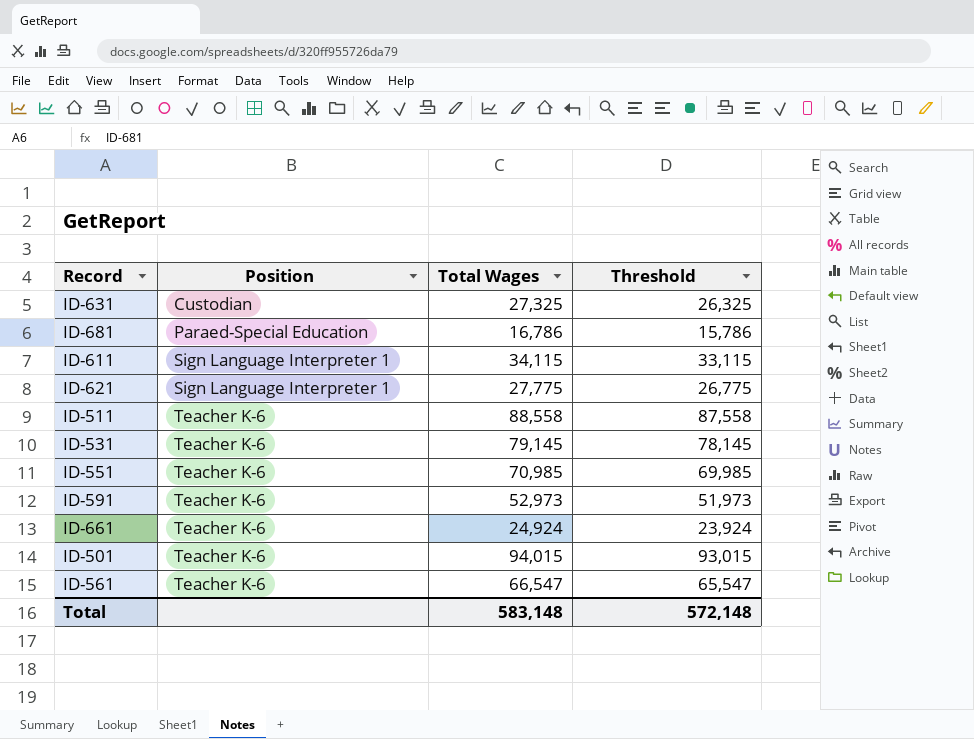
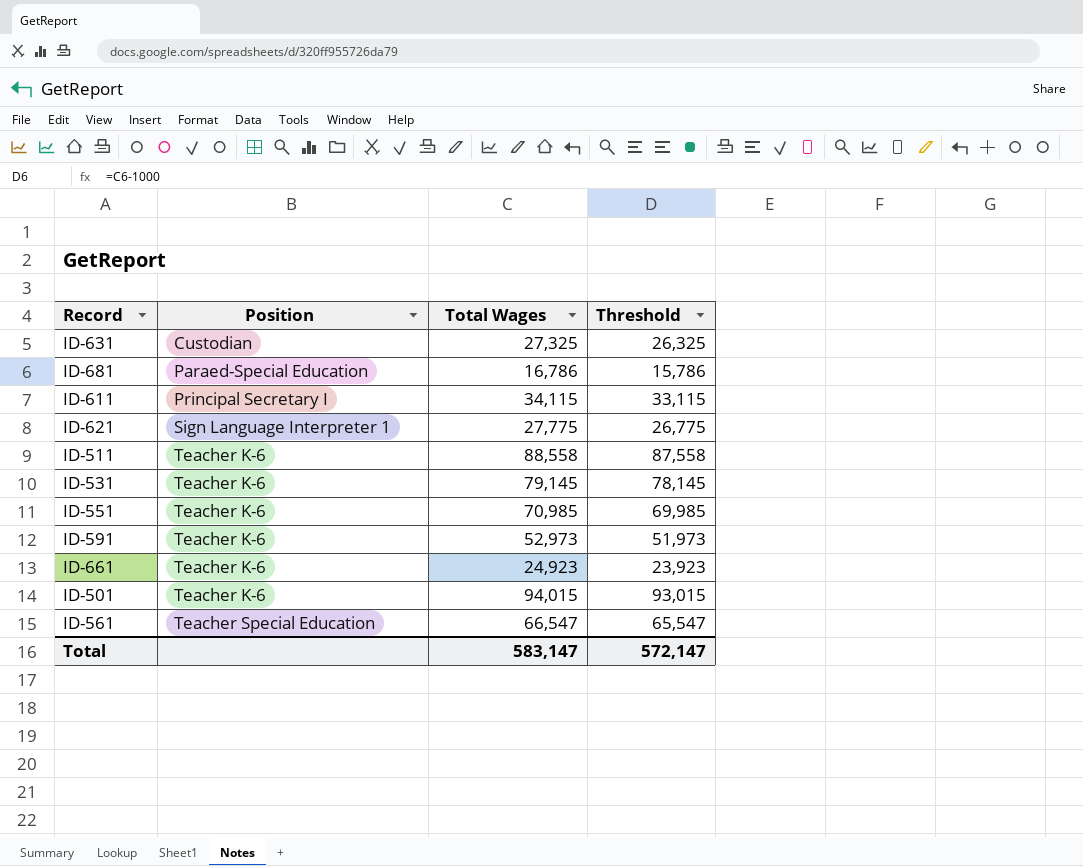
ID-611 | Position: Sign Language Interpreter 1 -> Principal Secretary I
ID-661 | Total Wages: 24,924 -> 24,923
ID-661 | Threshold: 23,924 -> 23,923
ID-561 | Position: Teacher K-6 -> Teacher Special Education
Total | Total Wages: 583,148 -> 583,147
Total | Threshold: 572,148 -> 572,147

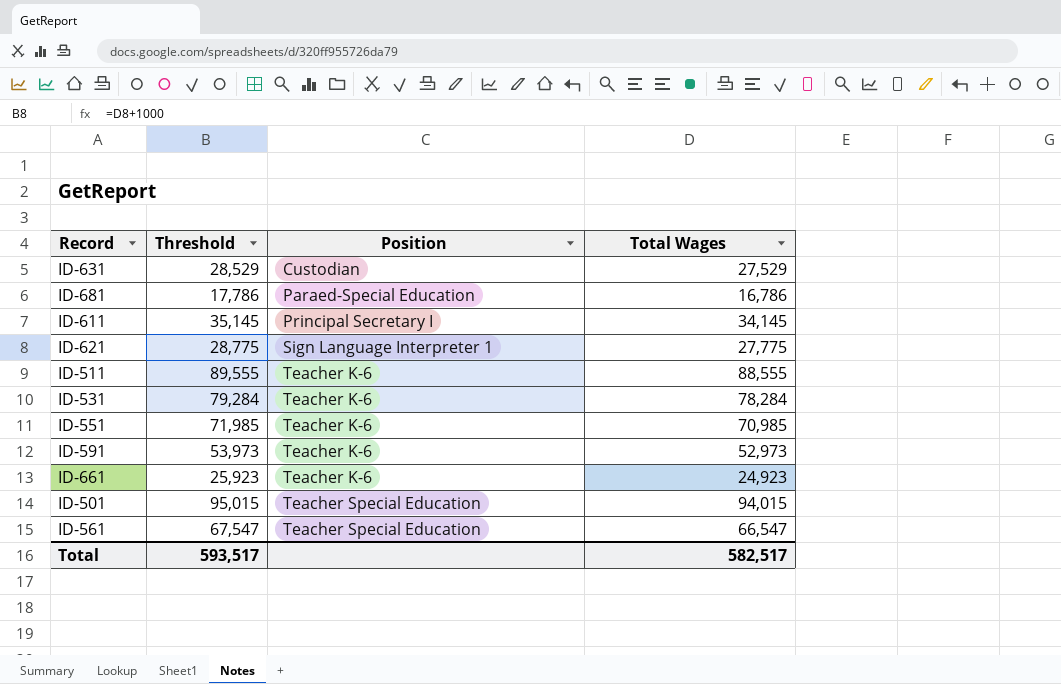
column Threshold | formula: [Total Wages] - 1000 -> [Total Wages] + 1000
column Threshold | position: 4 -> 2
ID-631 | Total Wages: 27,325 -> 27,529
ID-611 | Total Wages: 34,115 -> 34,145
ID-511 | Total Wages: 88,558 -> 88,555
ID-531 | Total Wages: 79,145 -> 78,284
ID-501 | Position: Teacher K-6 -> Teacher Special Education
Total | Threshold: 572,147 -> 593,517
Total | Total Wages: 583,147 -> 582,517

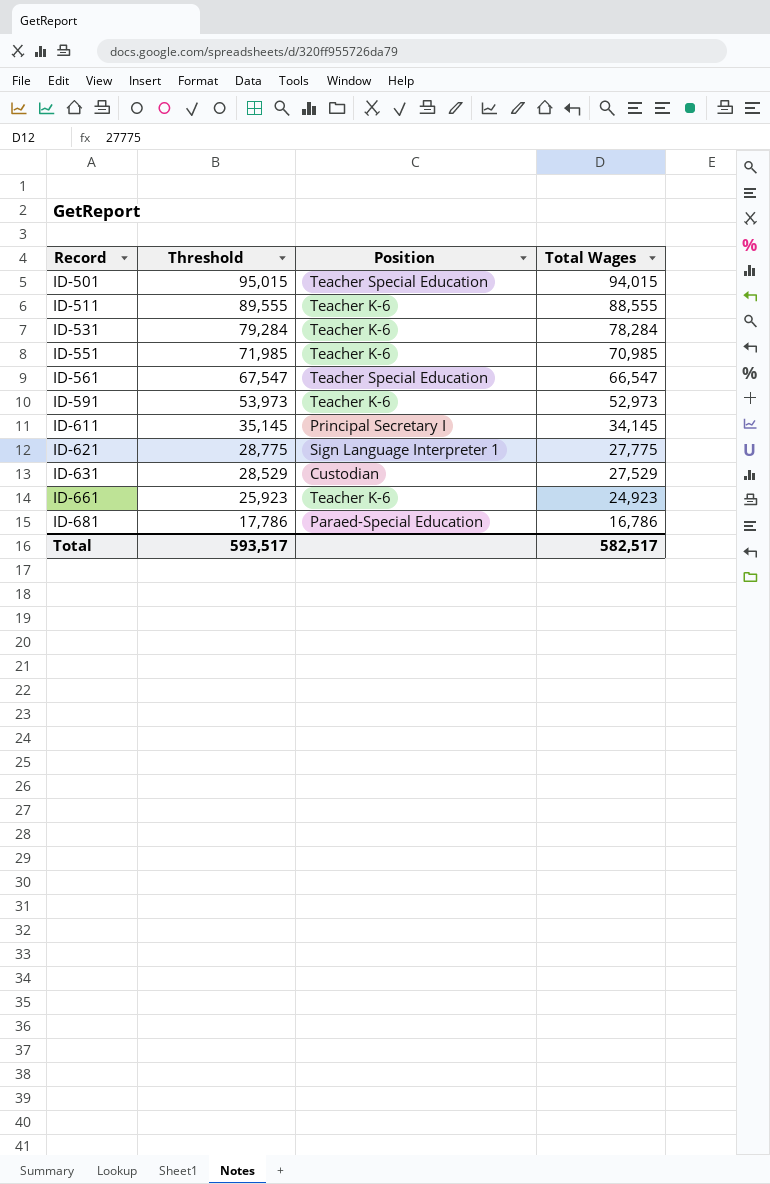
row order: Position ascending -> Record ascending

